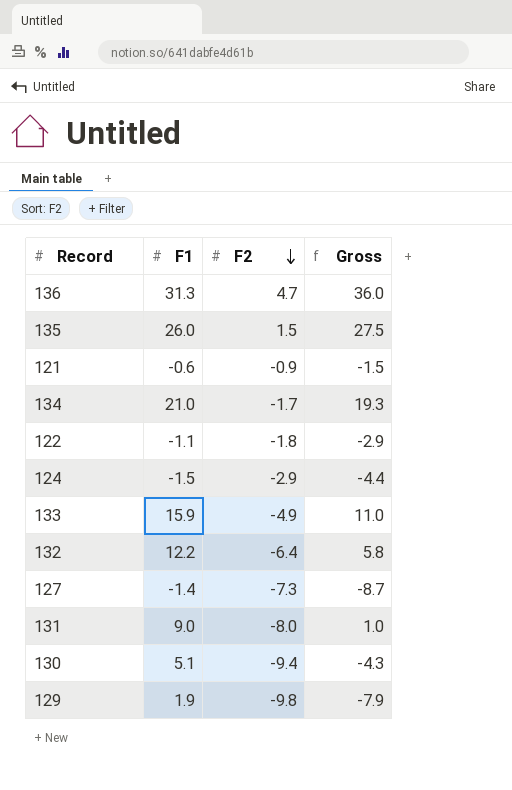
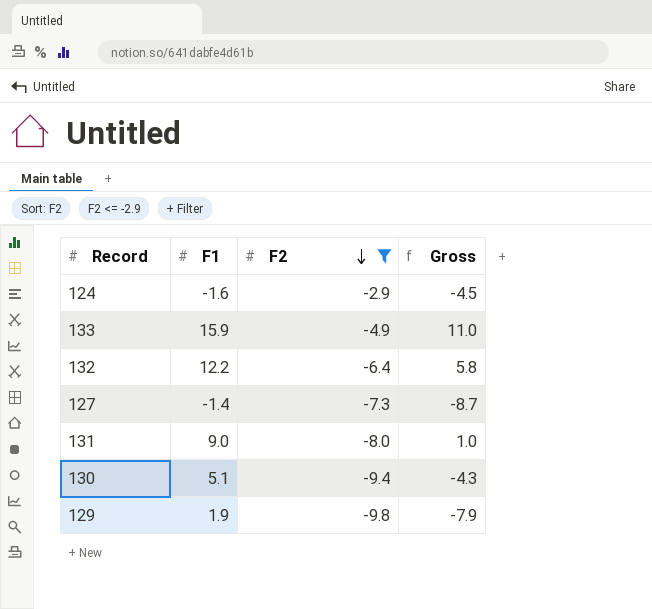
filter: none -> F2 <= -2.9
124 | F1: -1.5 -> -1.6
124 | Gross: -4.4 -> -4.5

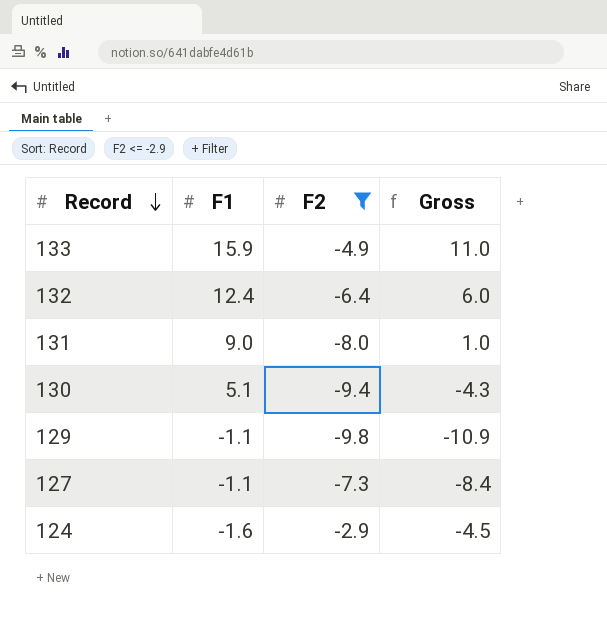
row order: F2 descending -> Record descending
132 | F1: 12.2 -> 12.4
132 | Gross: 5.8 -> 6.0
129 | F1: 1.9 -> -1.1
129 | Gross: -7.9 -> -10.9
127 | F1: -1.4 -> -1.1
127 | Gross: -8.7 -> -8.4

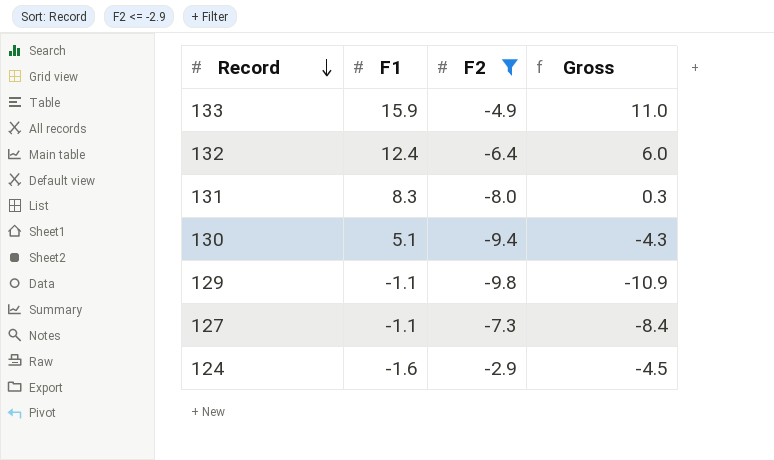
131 | F1: 9.0 -> 8.3
131 | Gross: 1.0 -> 0.3

